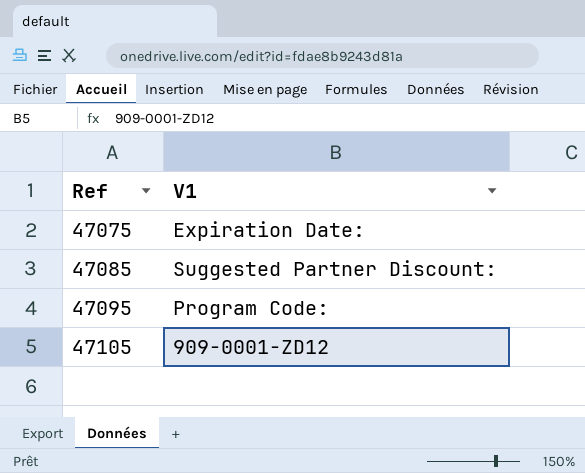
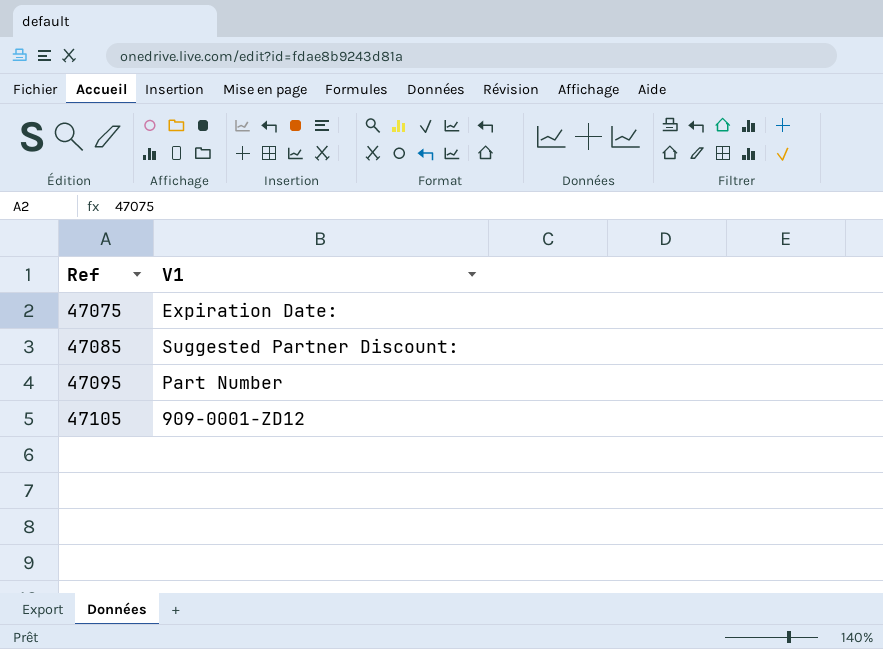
47095 | V1: Program Code: -> Part Number

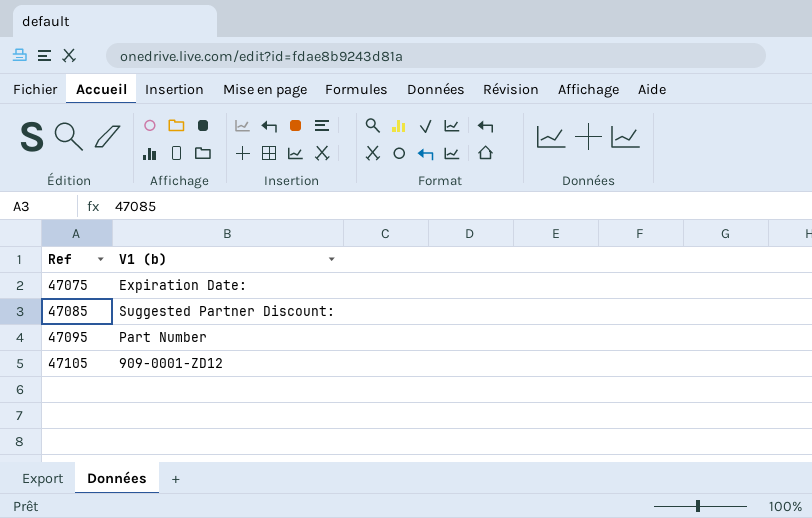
column name: V1 -> V1 (b)

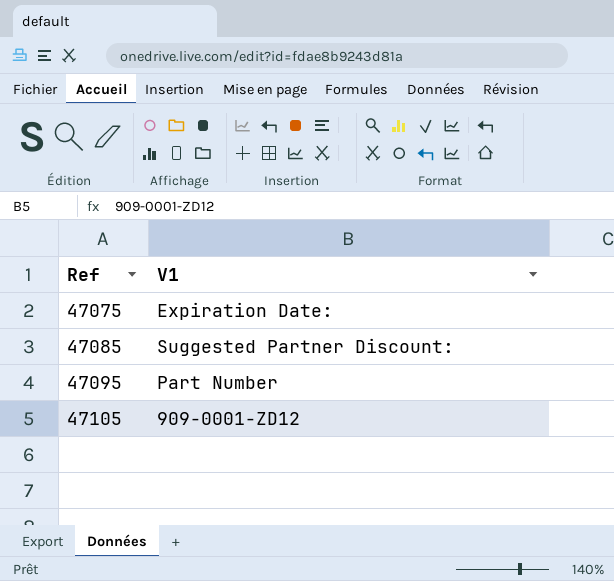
column name: V1 (b) -> V1

